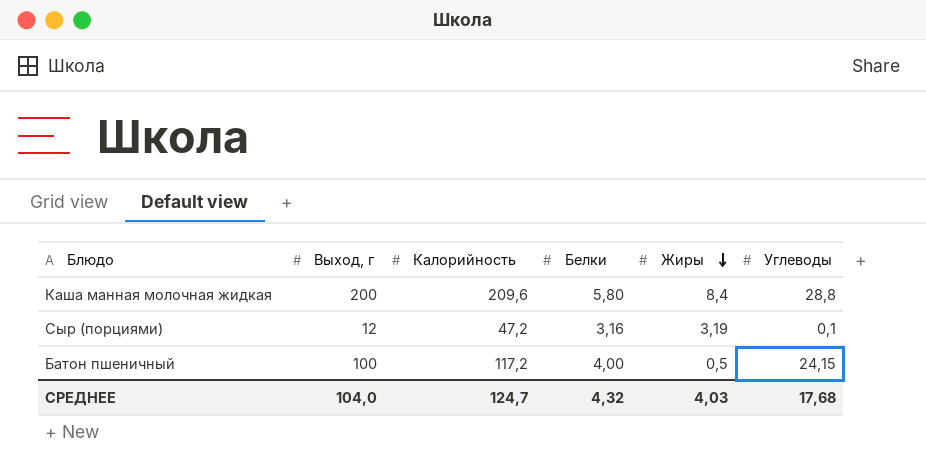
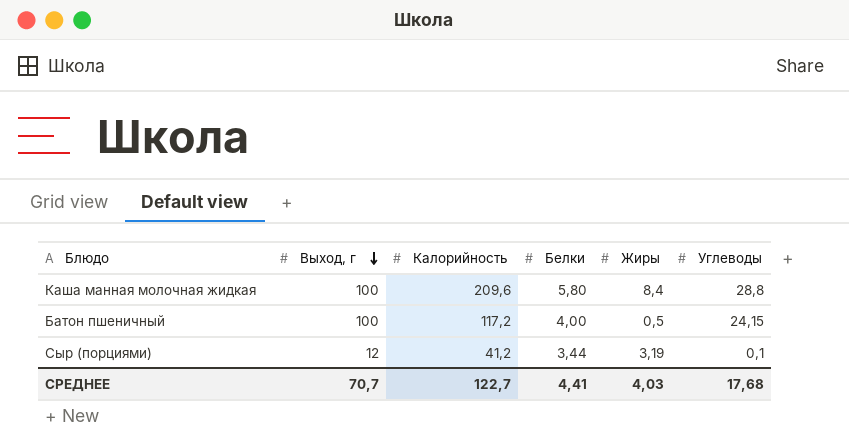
row order: Жиры descending -> Выход, г descending
Каша манная молочная жидкая | Выход, г: 200 -> 100
Сыр (порциями) | Калорийность: 47,2 -> 41,2
Сыр (порциями) | Белки: 3,16 -> 3,44
СРЕДНЕЕ | Выход, г: 104,0 -> 70,7
СРЕДНЕЕ | Калорийность: 124,7 -> 122,7
СРЕДНЕЕ | Белки: 4,32 -> 4,41

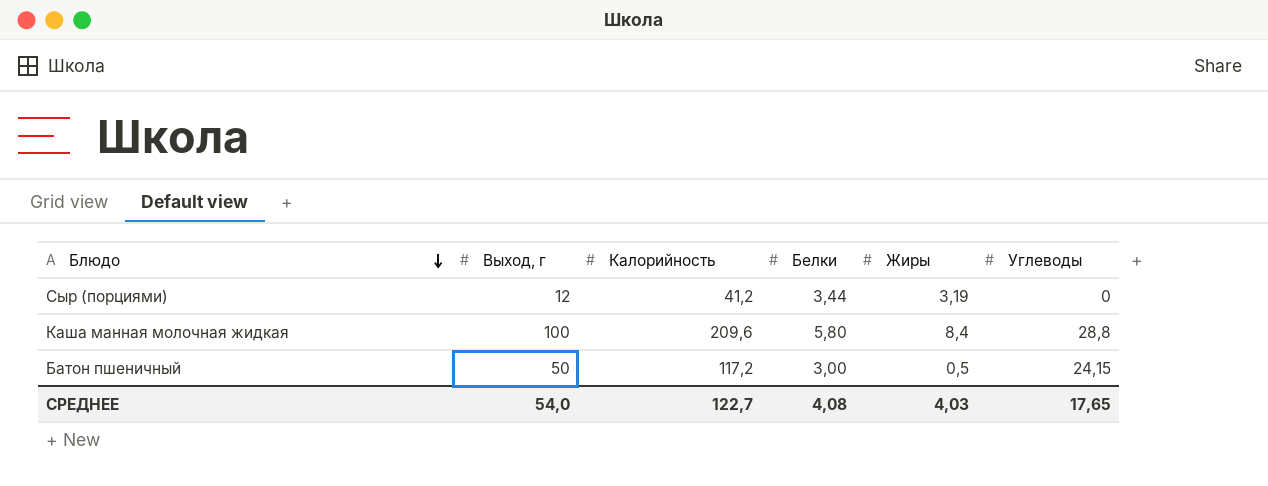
row order: Выход, г descending -> Блюдо descending
Сыр (порциями) | Углеводы: 0,1 -> 0
Батон пшеничный | Выход, г: 100 -> 50
Батон пшеничный | Белки: 4,00 -> 3,00
СРЕДНЕЕ | Выход, г: 70,7 -> 54,0
СРЕДНЕЕ | Белки: 4,41 -> 4,08
СРЕДНЕЕ | Углеводы: 17,68 -> 17,65

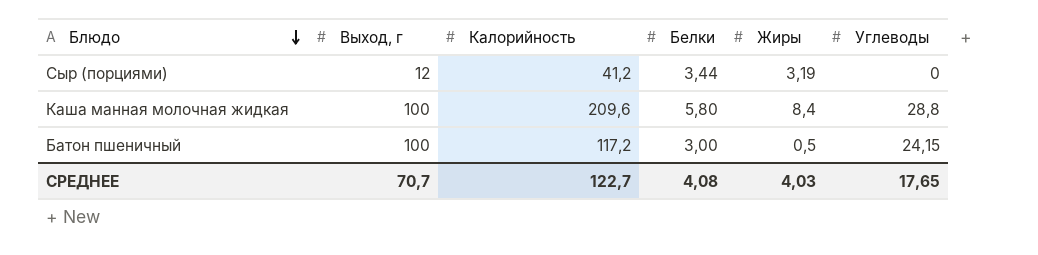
Батон пшеничный | Выход, г: 50 -> 100
СРЕДНЕЕ | Выход, г: 54,0 -> 70,7

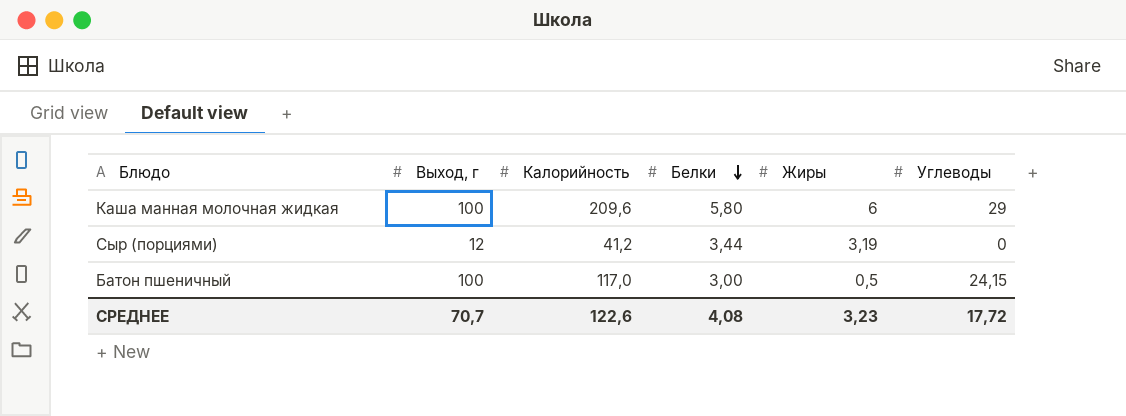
row order: Блюдо descending -> Белки descending
Каша манная молочная жидкая | Жиры: 8,4 -> 6
Каша манная молочная жидкая | Углеводы: 28,8 -> 29
Батон пшеничный | Калорийность: 117,2 -> 117,0
СРЕДНЕЕ | Калорийность: 122,7 -> 122,6
СРЕДНЕЕ | Жиры: 4,03 -> 3,23
СРЕДНЕЕ | Углеводы: 17,65 -> 17,72

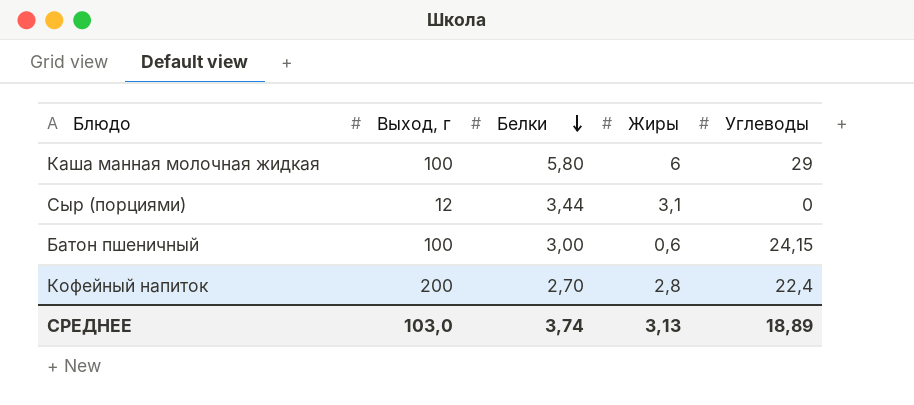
column Калорийность | position: 3 -> none
Сыр (порциями) | Жиры: 3,19 -> 3,1
Батон пшеничный | Жиры: 0,5 -> 0,6
row Кофейный напиток: none -> 200 | 2,70 | 2,8 | 22,4
СРЕДНЕЕ | Выход, г: 70,7 -> 103,0
СРЕДНЕЕ | Белки: 4,08 -> 3,74
СРЕДНЕЕ | Жиры: 3,23 -> 3,13
СРЕДНЕЕ | Углеводы: 17,72 -> 18,89

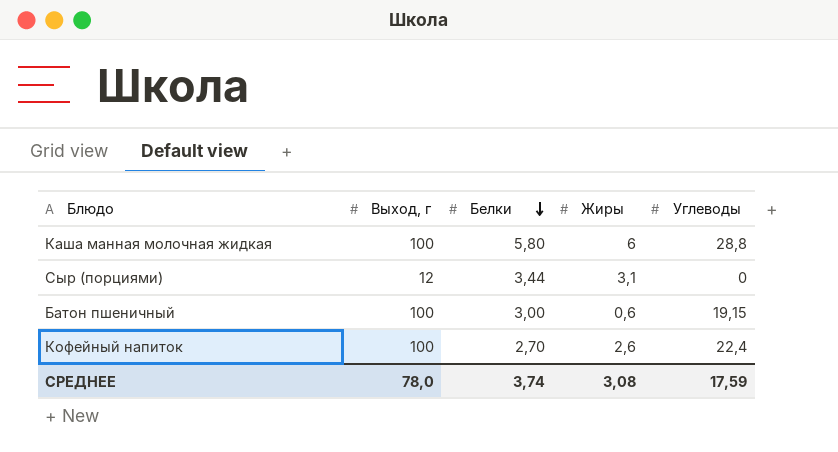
Каша манная молочная жидкая | Углеводы: 29 -> 28,8
Батон пшеничный | Углеводы: 24,15 -> 19,15
Кофейный напиток | Выход, г: 200 -> 100
Кофейный напиток | Жиры: 2,8 -> 2,6
СРЕДНЕЕ | Выход, г: 103,0 -> 78,0
СРЕДНЕЕ | Жиры: 3,13 -> 3,08
СРЕДНЕЕ | Углеводы: 18,89 -> 17,59

